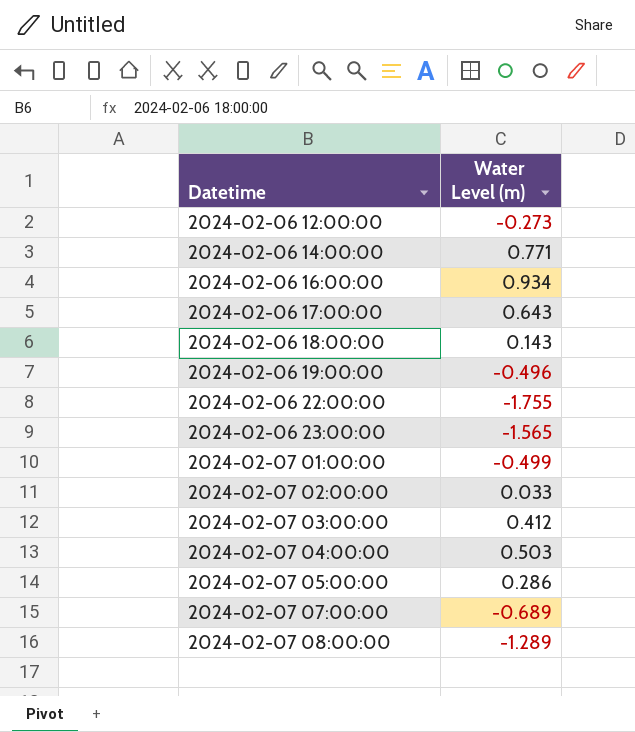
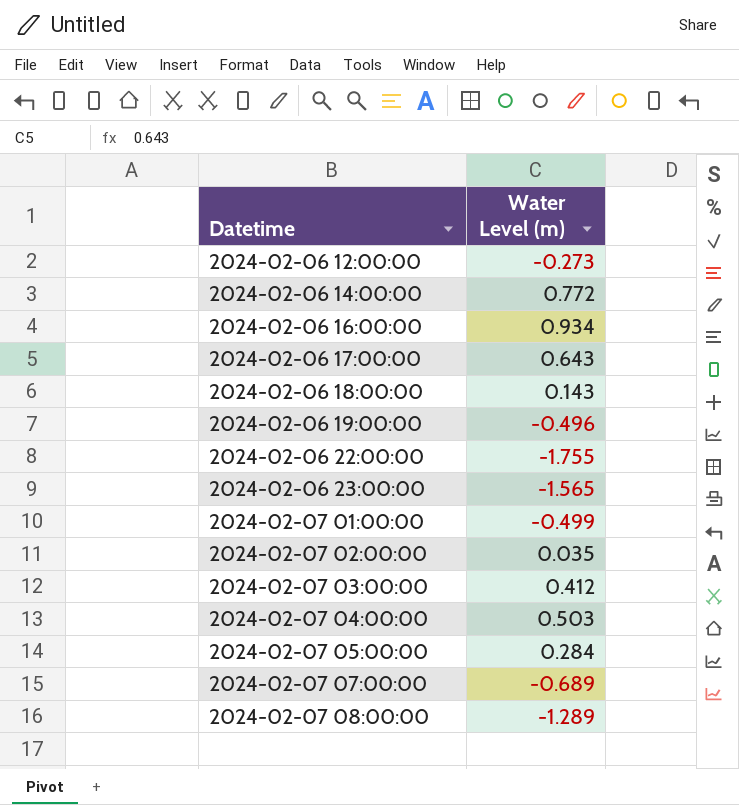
2024-02-06 14:00:00 | Water Level (m): 0.771 -> 0.772
2024-02-07 02:00:00 | Water Level (m): 0.033 -> 0.035
2024-02-07 05:00:00 | Water Level (m): 0.286 -> 0.284

